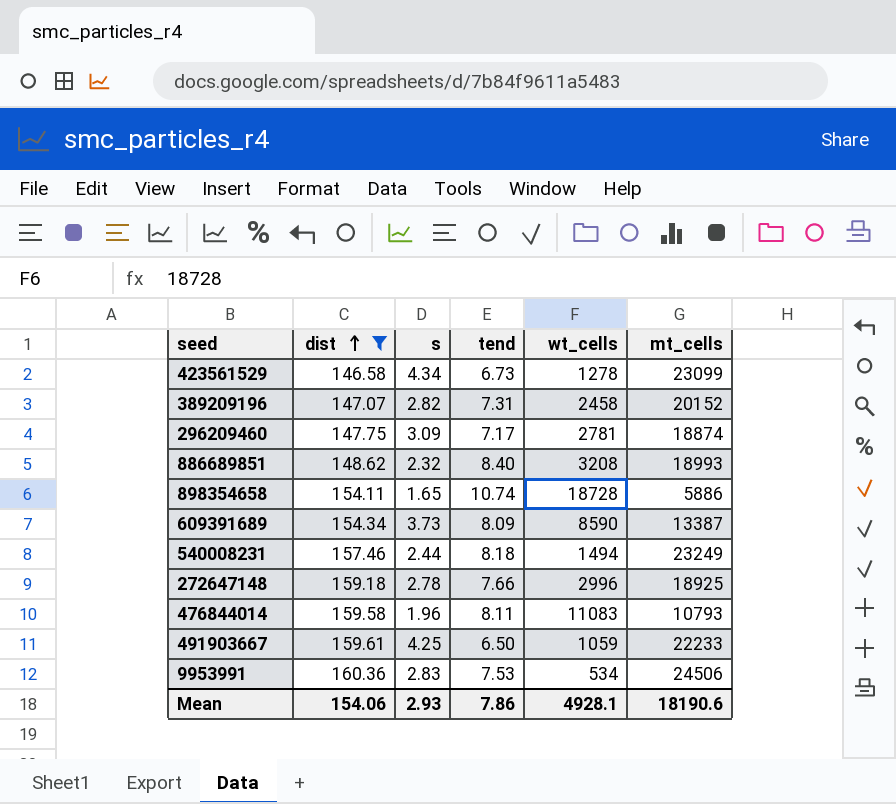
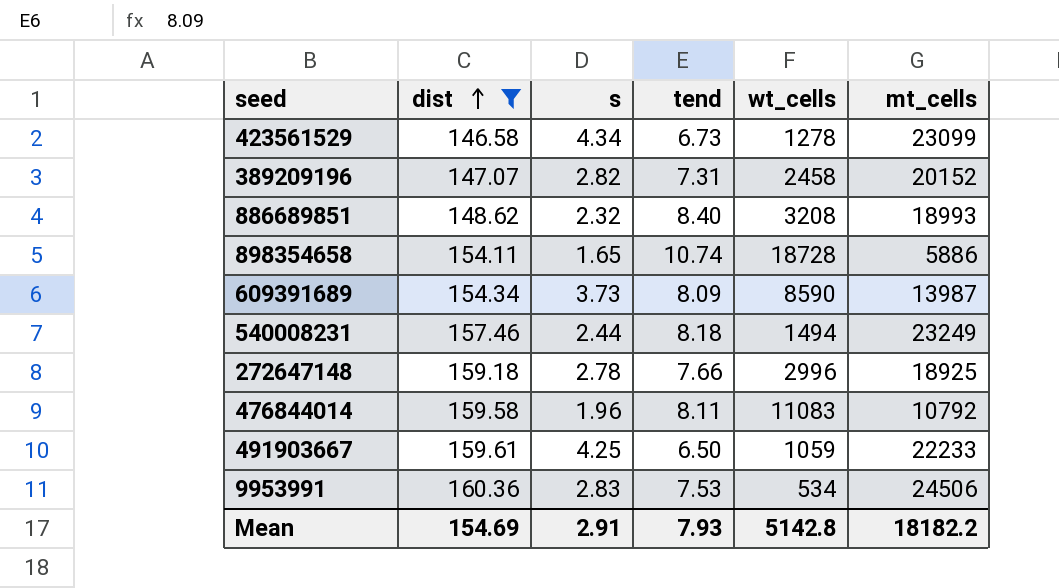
row 296209460: 147.75 | 3.09 | 7.17 | 2781 | 18874 -> none
609391689 | mt_cells: 13387 -> 13987
476844014 | mt_cells: 10793 -> 10792
Mean | dist: 154.06 -> 154.69
Mean | s: 2.93 -> 2.91
Mean | tend: 7.86 -> 7.93
Mean | wt_cells: 4928.1 -> 5142.8
Mean | mt_cells: 18190.6 -> 18182.2

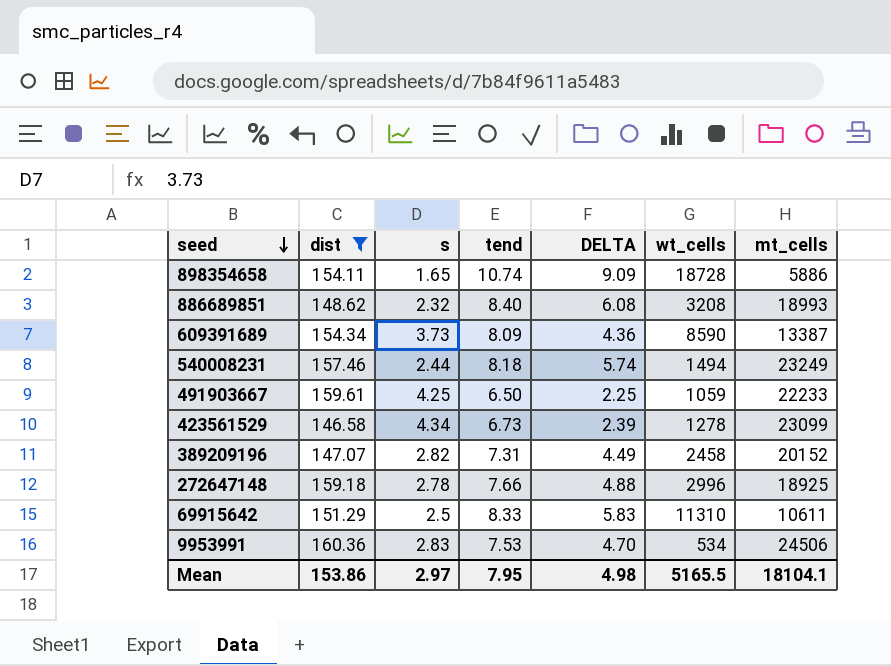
row order: dist ascending -> seed descending
column DELTA | formula: none -> [tend] - [s]
row 476844014: 159.58 | 1.96 | 8.11 | 11083 | 10792 -> none
609391689 | mt_cells: 13987 -> 13387
row 69915642: none -> 151.29 | 2.5 | 8.33 | 5.83 | 11310 | 10611
Mean | dist: 154.69 -> 153.86
Mean | s: 2.91 -> 2.97
Mean | tend: 7.93 -> 7.95
Mean | wt_cells: 5142.8 -> 5165.5
Mean | mt_cells: 18182.2 -> 18104.1

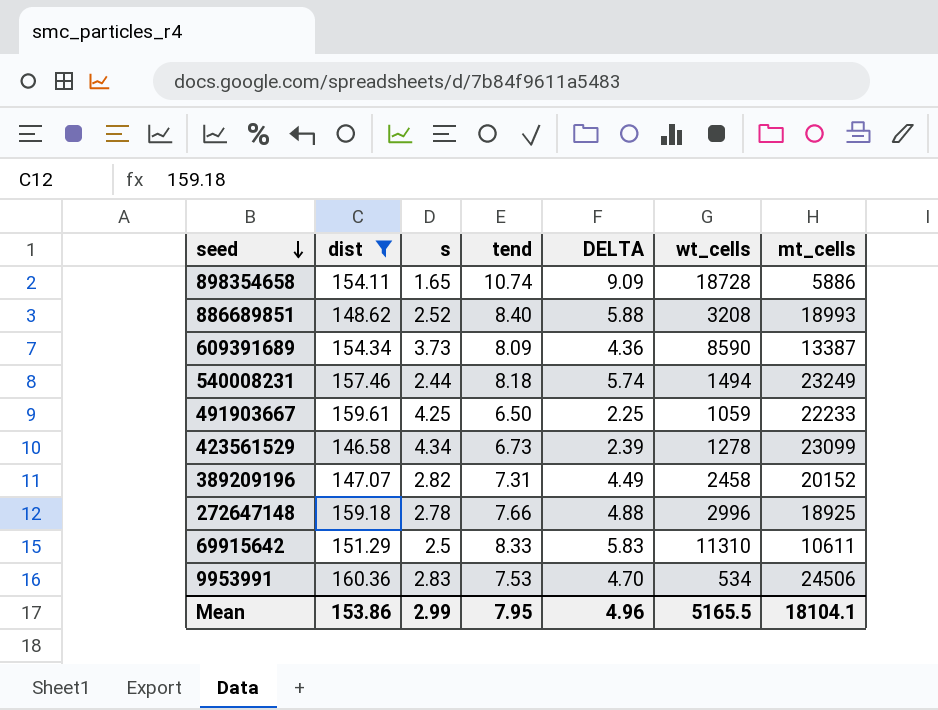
886689851 | s: 2.32 -> 2.52
886689851 | DELTA: 6.08 -> 5.88
Mean | s: 2.97 -> 2.99
Mean | DELTA: 4.98 -> 4.96

